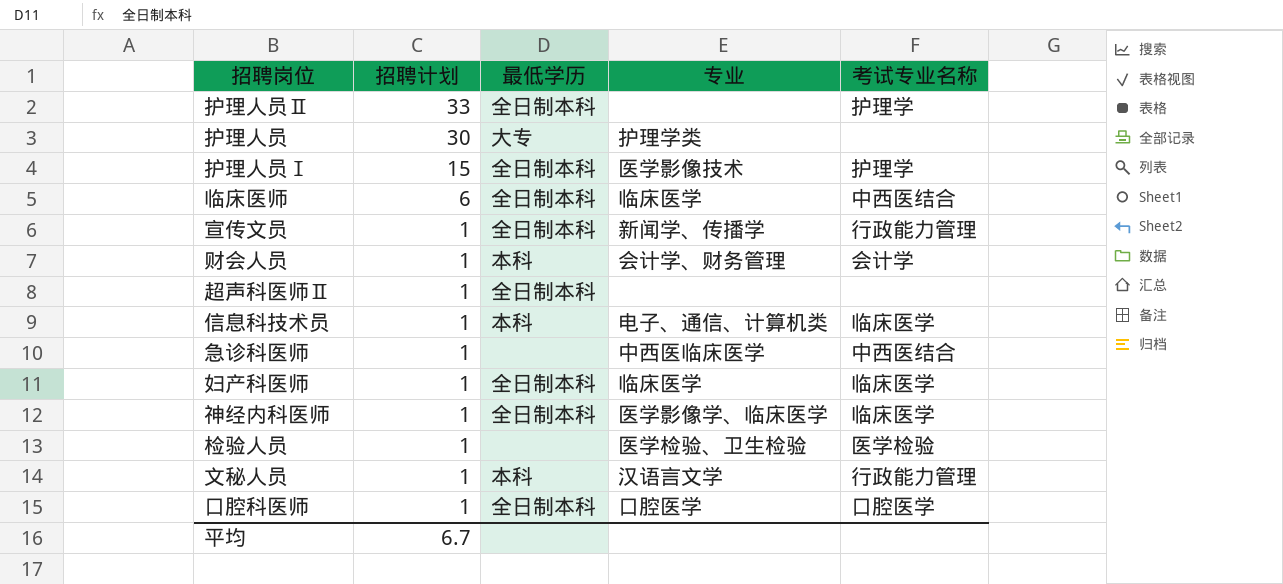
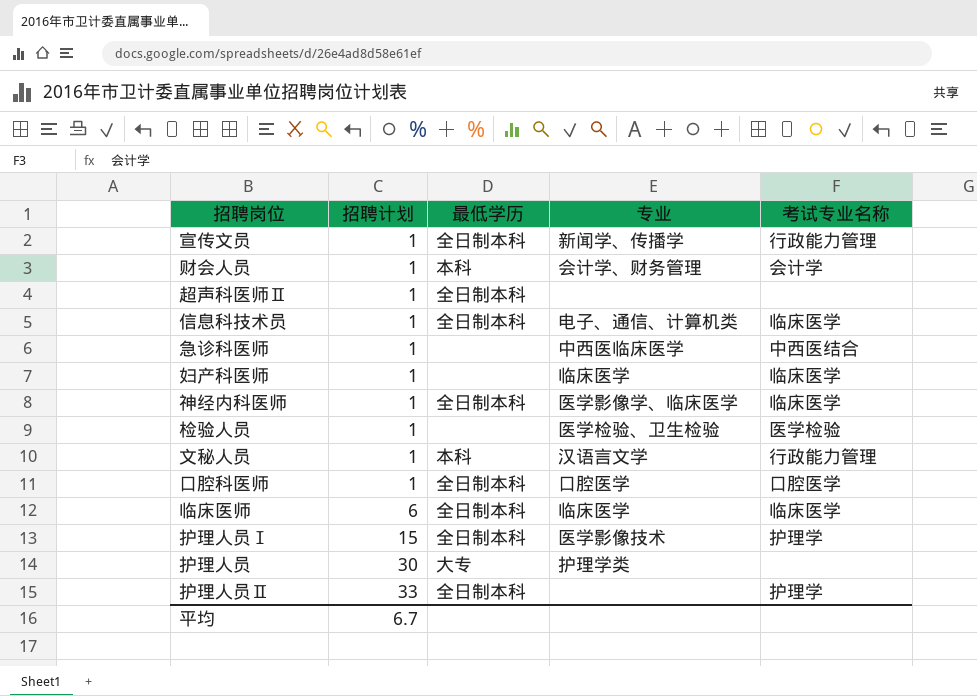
row order: 招聘计划 descending -> 招聘计划 ascending
信息科技术员 | 最低学历: 本科 -> 全日制本科
妇产科医师 | 最低学历: 全日制本科 -> none
临床医师 | 考试专业名称: 中西医结合 -> 临床医学

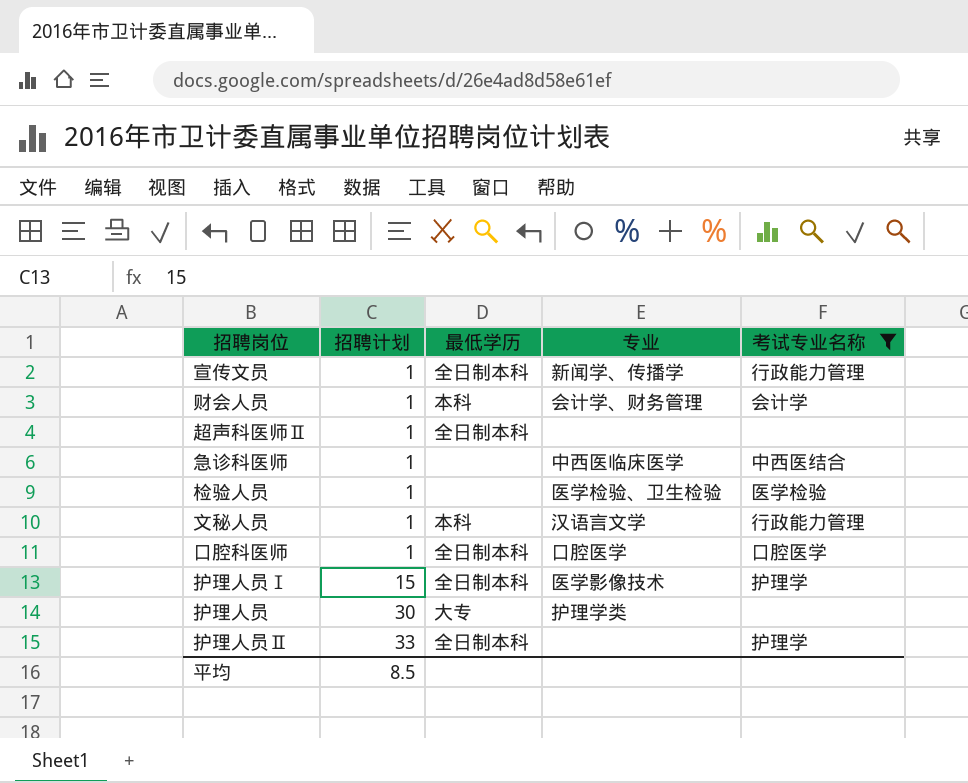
filter: none -> 考试专业名称 != 临床医学
平均 | 招聘计划: 6.7 -> 8.5

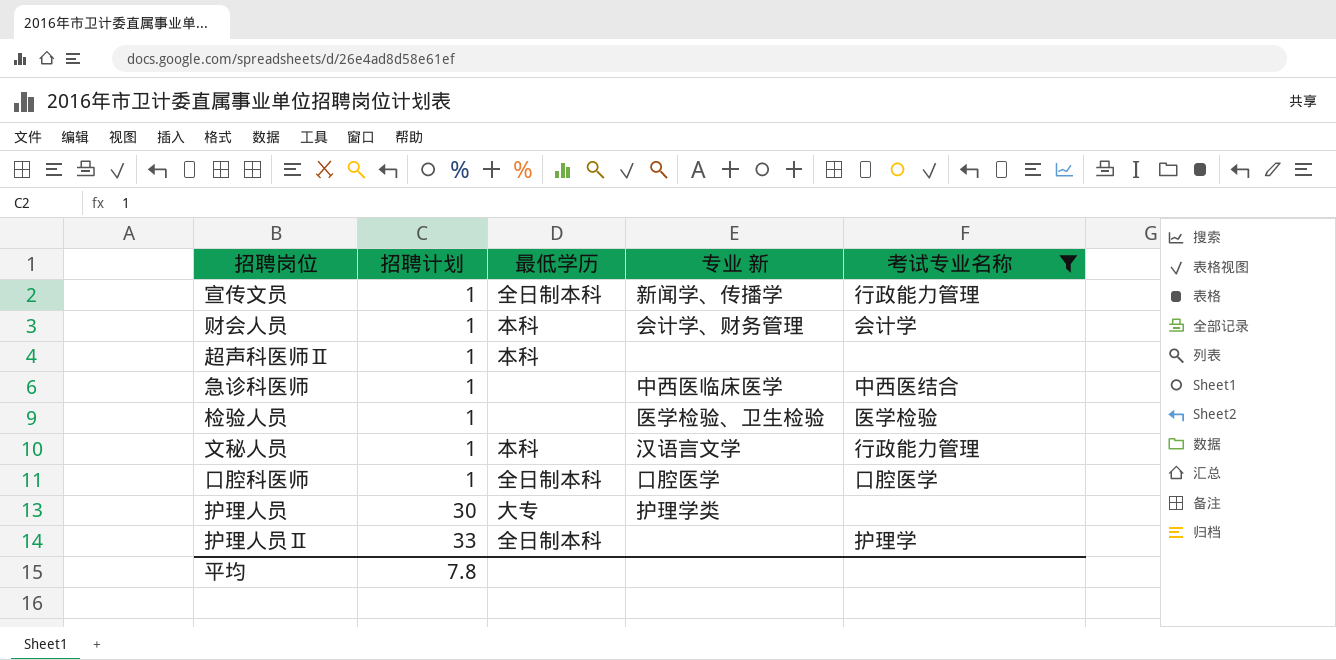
column name: 专业 -> 专业 新
row 护理人员Ⅰ: 15 | 全日制本科 | 医学影像技术 | 护理学 -> none
超声科医师Ⅱ | 最低学历: 全日制本科 -> 本科
平均 | 招聘计划: 8.5 -> 7.8

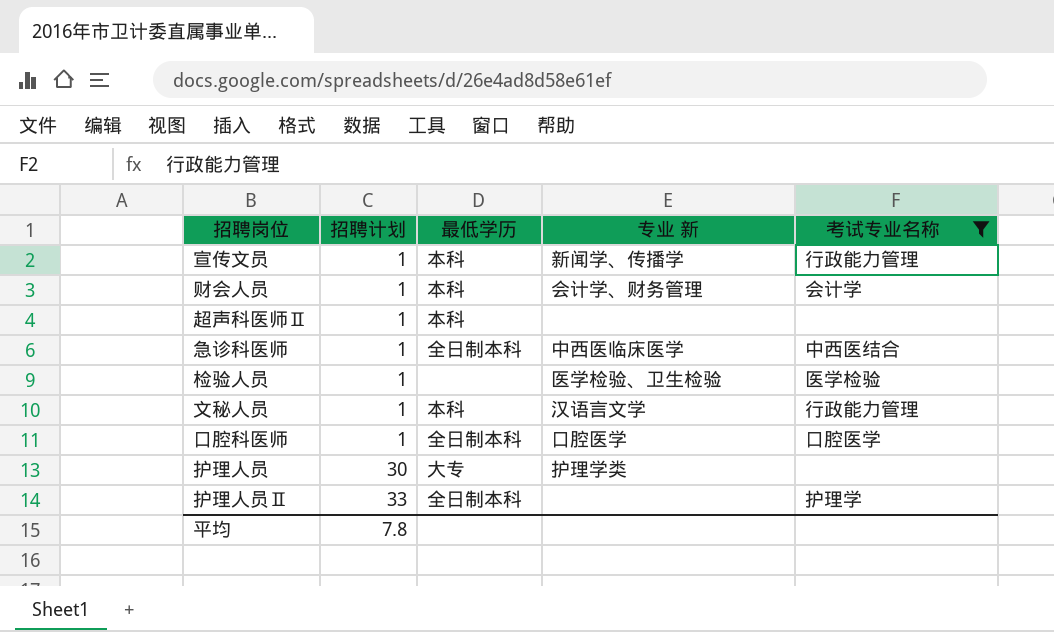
宣传文员 | 最低学历: 全日制本科 -> 本科
急诊科医师 | 最低学历: none -> 全日制本科

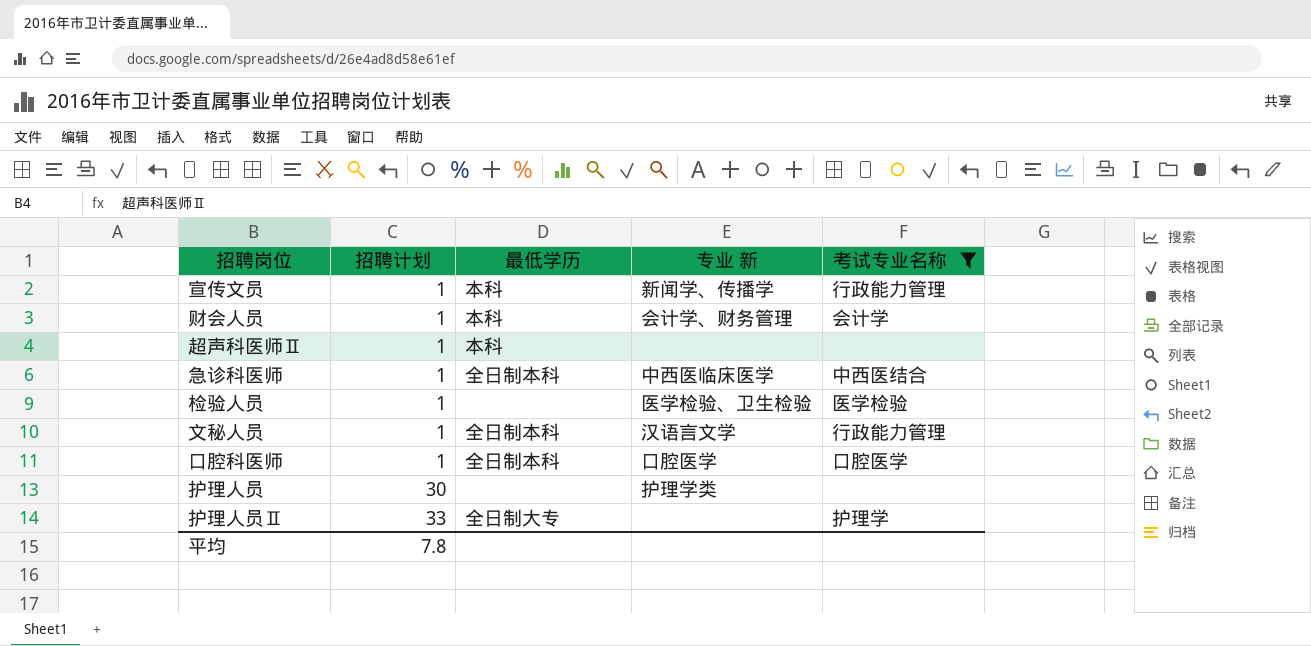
文秘人员 | 最低学历: 本科 -> 全日制本科
护理人员 | 最低学历: 大专 -> none
护理人员Ⅱ | 最低学历: 全日制本科 -> 全日制大专

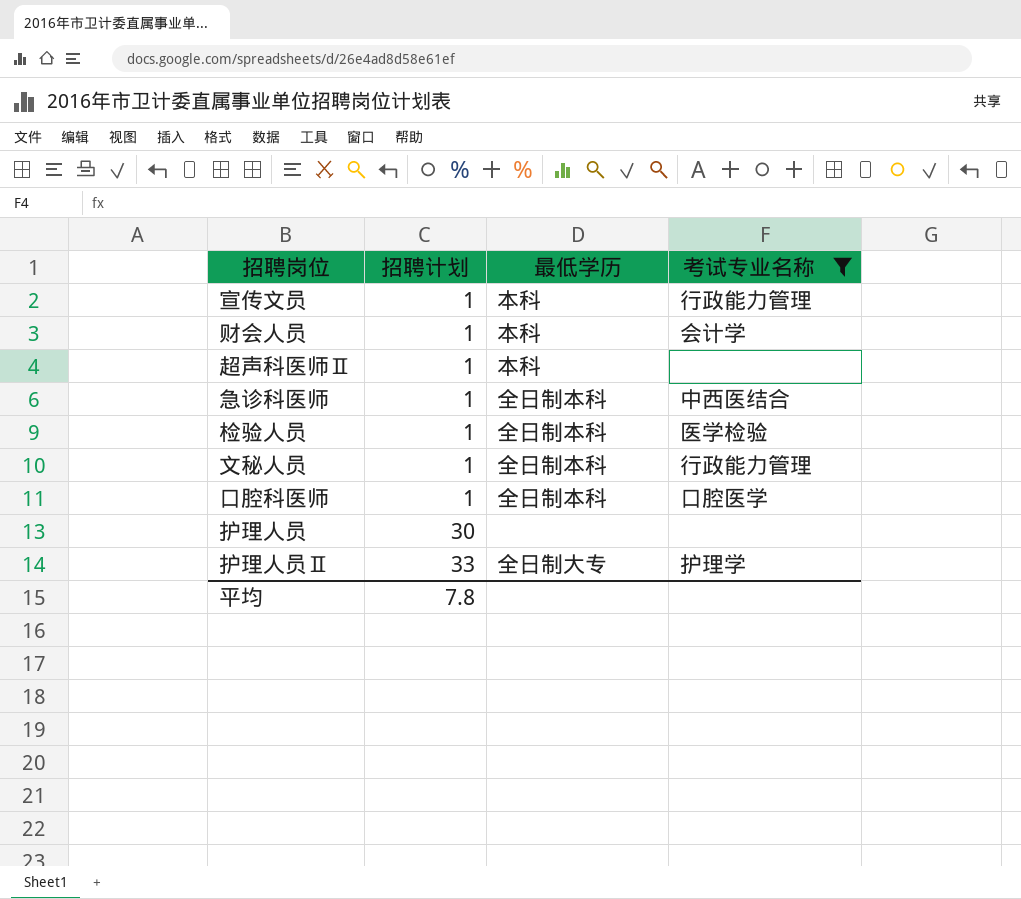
column 专业 新 | position: 4 -> none
检验人员 | 最低学历: none -> 全日制本科

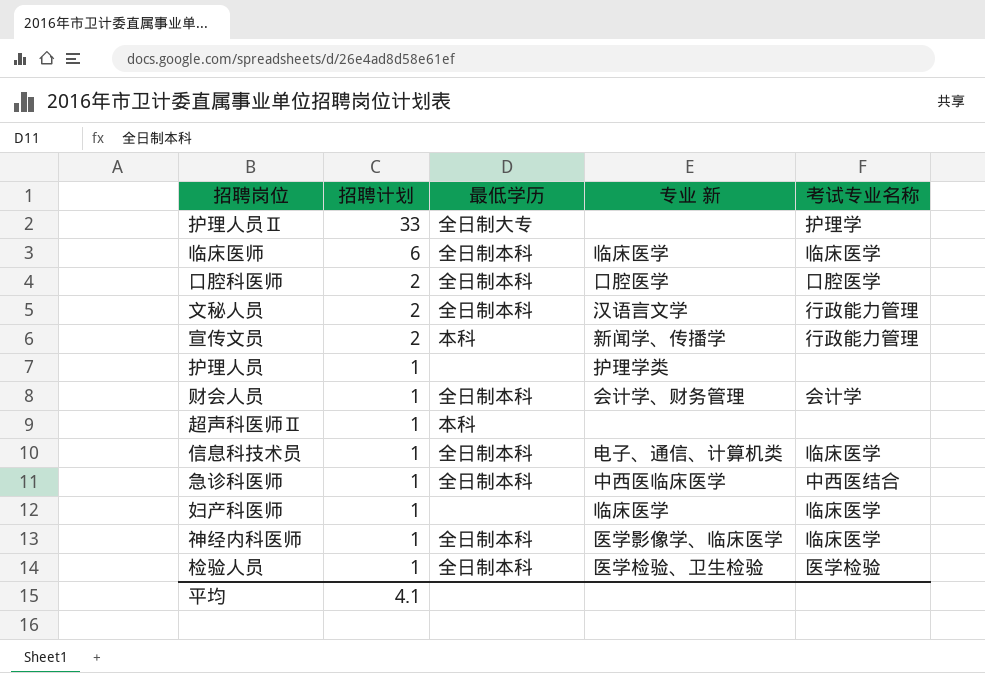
filter: 考试专业名称 != 临床医学 -> none
row order: 招聘计划 ascending -> 招聘计划 descending
column 专业 新 | position: none -> 4
口腔科医师 | 招聘计划: 1 -> 2
文秘人员 | 招聘计划: 1 -> 2
宣传文员 | 招聘计划: 1 -> 2
护理人员 | 招聘计划: 30 -> 1
财会人员 | 最低学历: 本科 -> 全日制本科
平均 | 招聘计划: 7.8 -> 4.1

